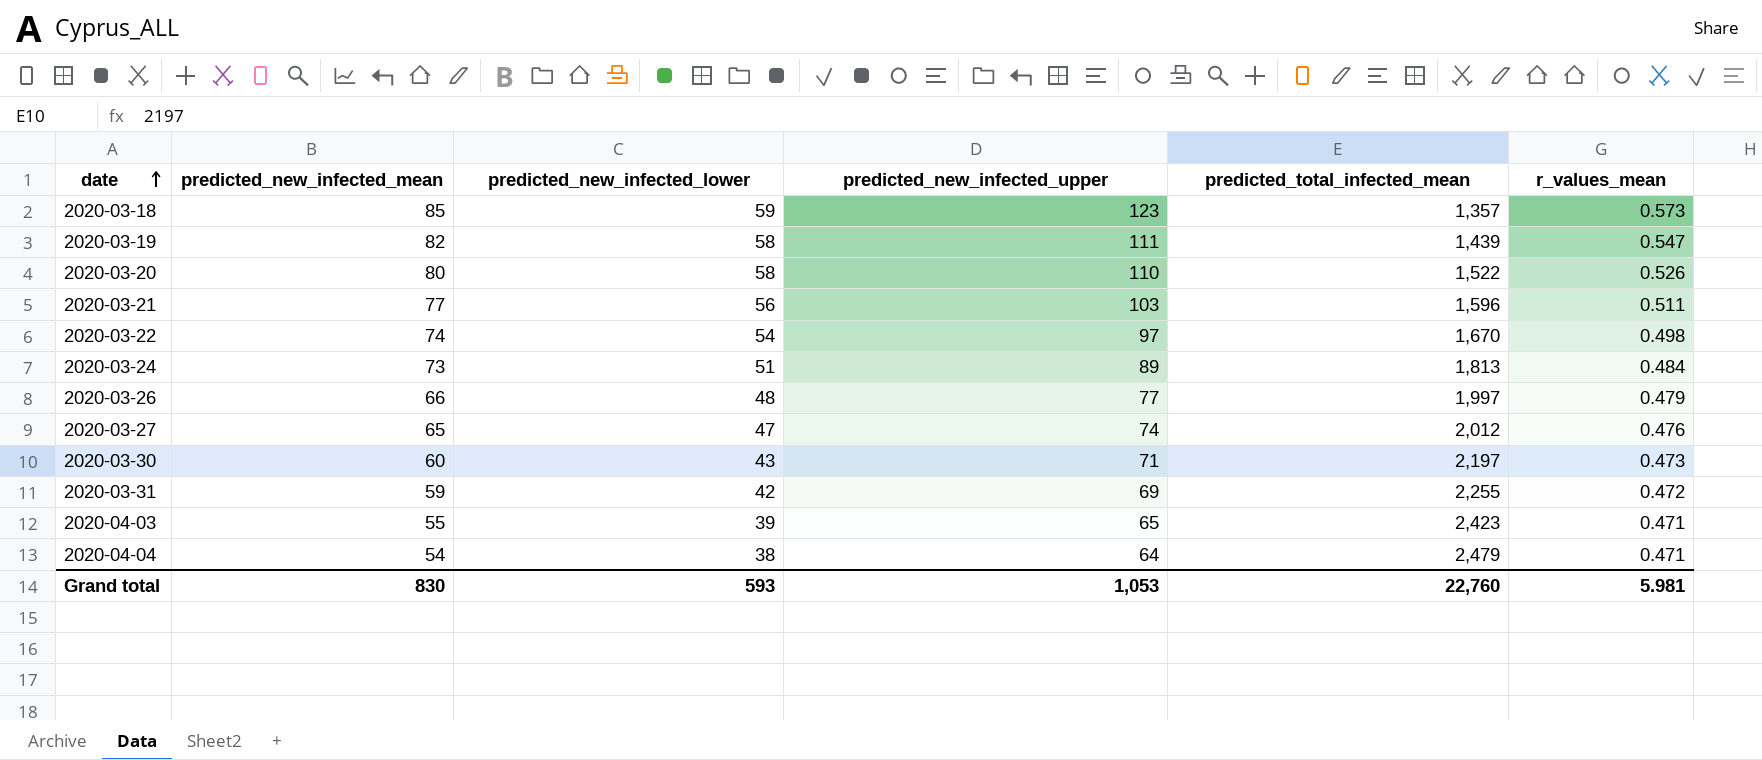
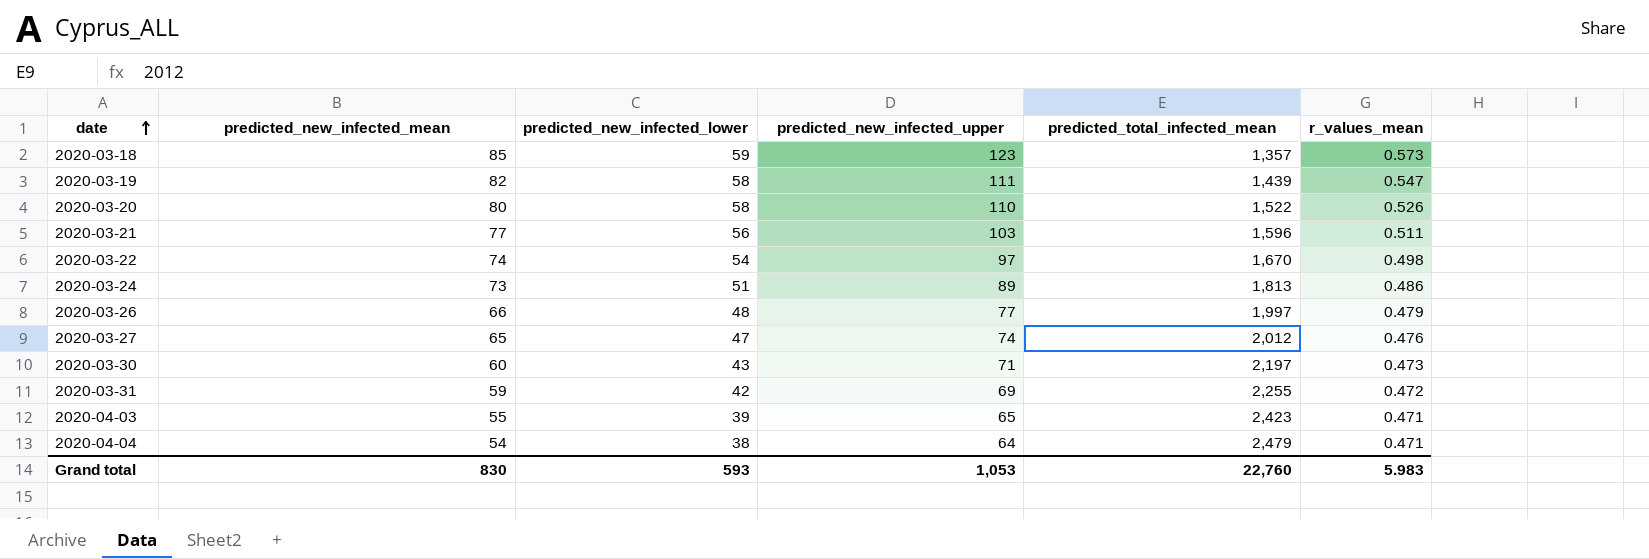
2020-03-24 | r_values_mean: 0.484 -> 0.486
Grand total | r_values_mean: 5.981 -> 5.983

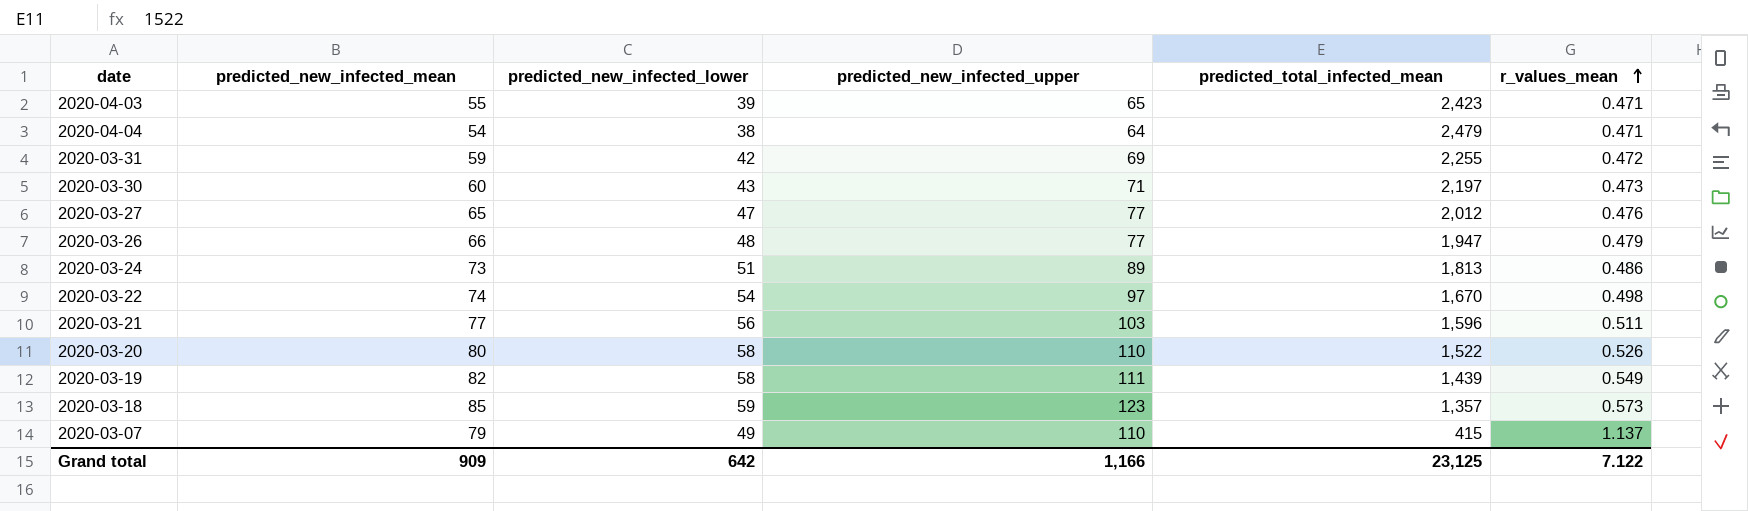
row order: date ascending -> r_values_mean ascending
2020-03-27 | predicted_new_infected_upper: 74 -> 77
2020-03-26 | predicted_total_infected_mean: 1,997 -> 1,947
2020-03-19 | r_values_mean: 0.547 -> 0.549
row 2020-03-07: none -> 79 | 49 | 110 | 415 | 1.137
Grand total | predicted_new_infected_mean: 830 -> 909
Grand total | predicted_new_infected_lower: 593 -> 642
Grand total | predicted_new_infected_upper: 1,053 -> 1,166
Grand total | predicted_total_infected_mean: 22,760 -> 23,125
Grand total | r_values_mean: 5.983 -> 7.122

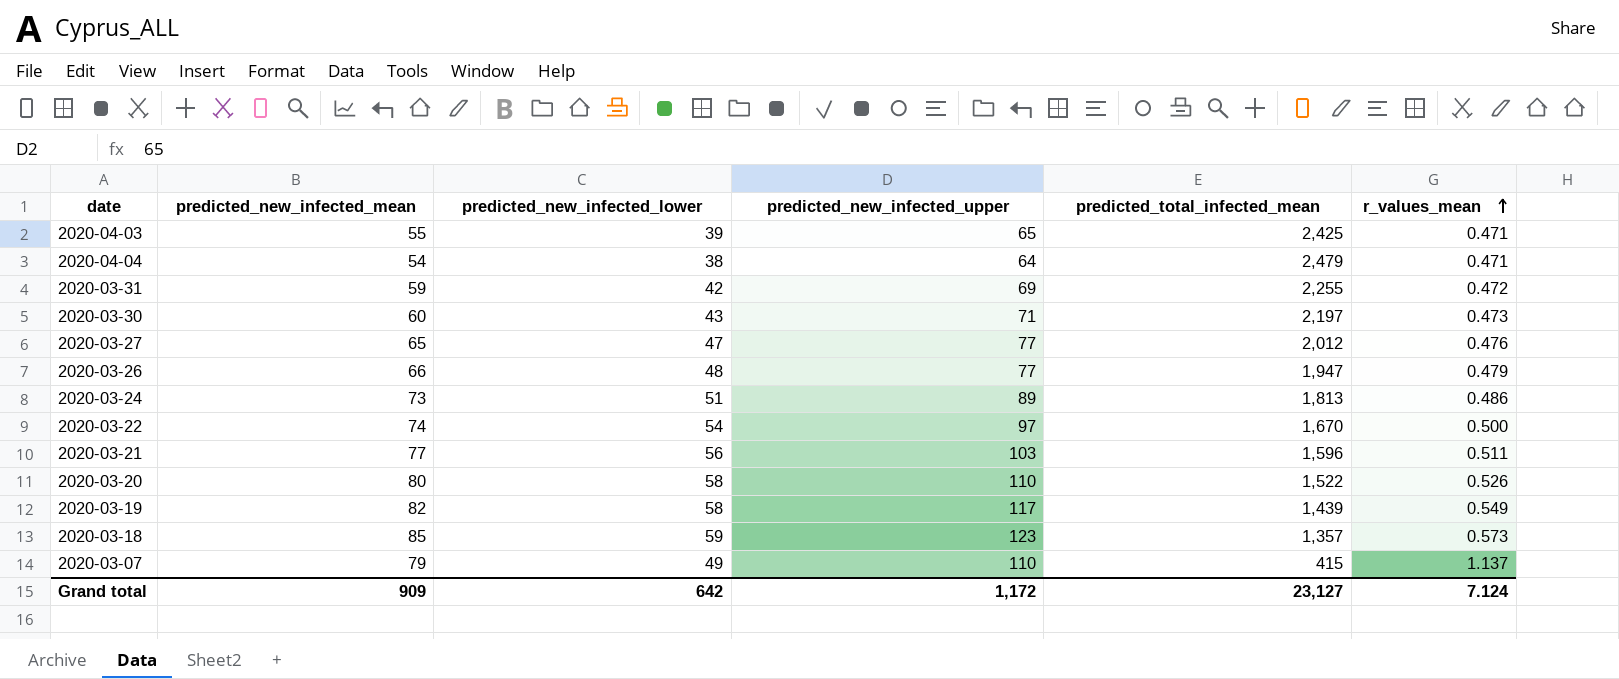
2020-04-03 | predicted_total_infected_mean: 2,423 -> 2,425
2020-03-22 | r_values_mean: 0.498 -> 0.500
2020-03-19 | predicted_new_infected_upper: 111 -> 117
Grand total | predicted_new_infected_upper: 1,166 -> 1,172
Grand total | predicted_total_infected_mean: 23,125 -> 23,127
Grand total | r_values_mean: 7.122 -> 7.124

